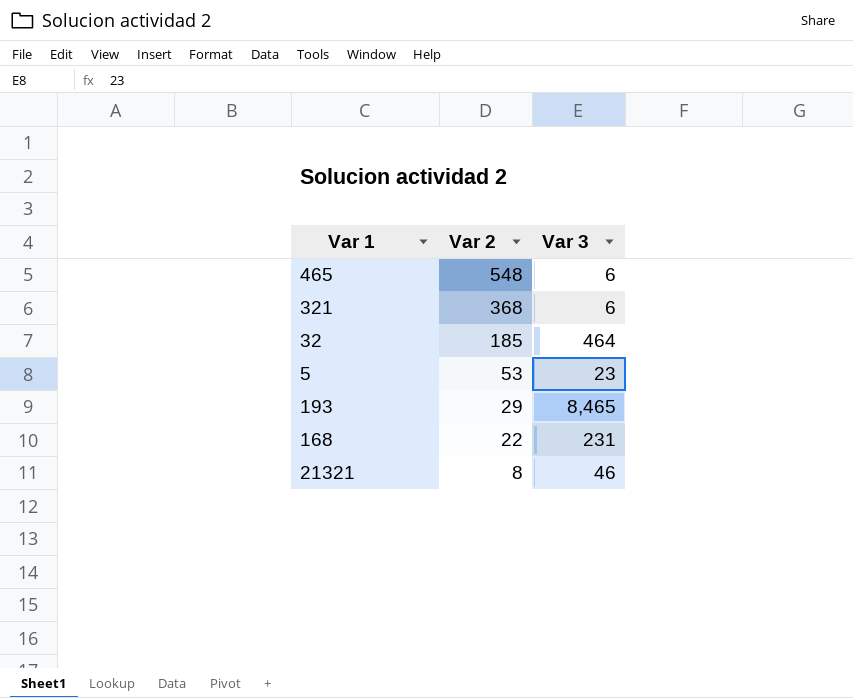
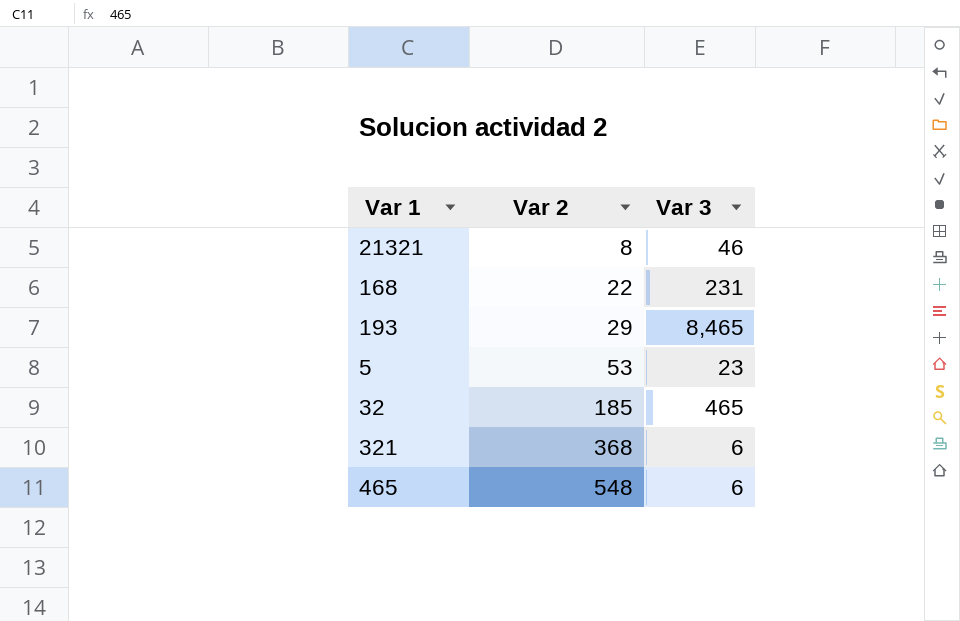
row order: Var 2 descending -> Var 2 ascending
32 | Var 3: 464 -> 465

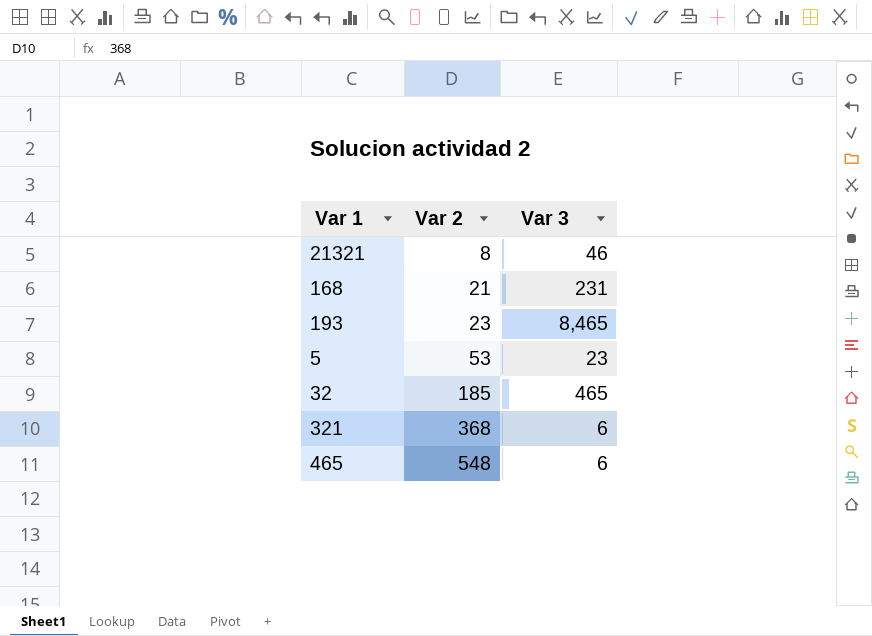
168 | Var 2: 22 -> 21
193 | Var 2: 29 -> 23

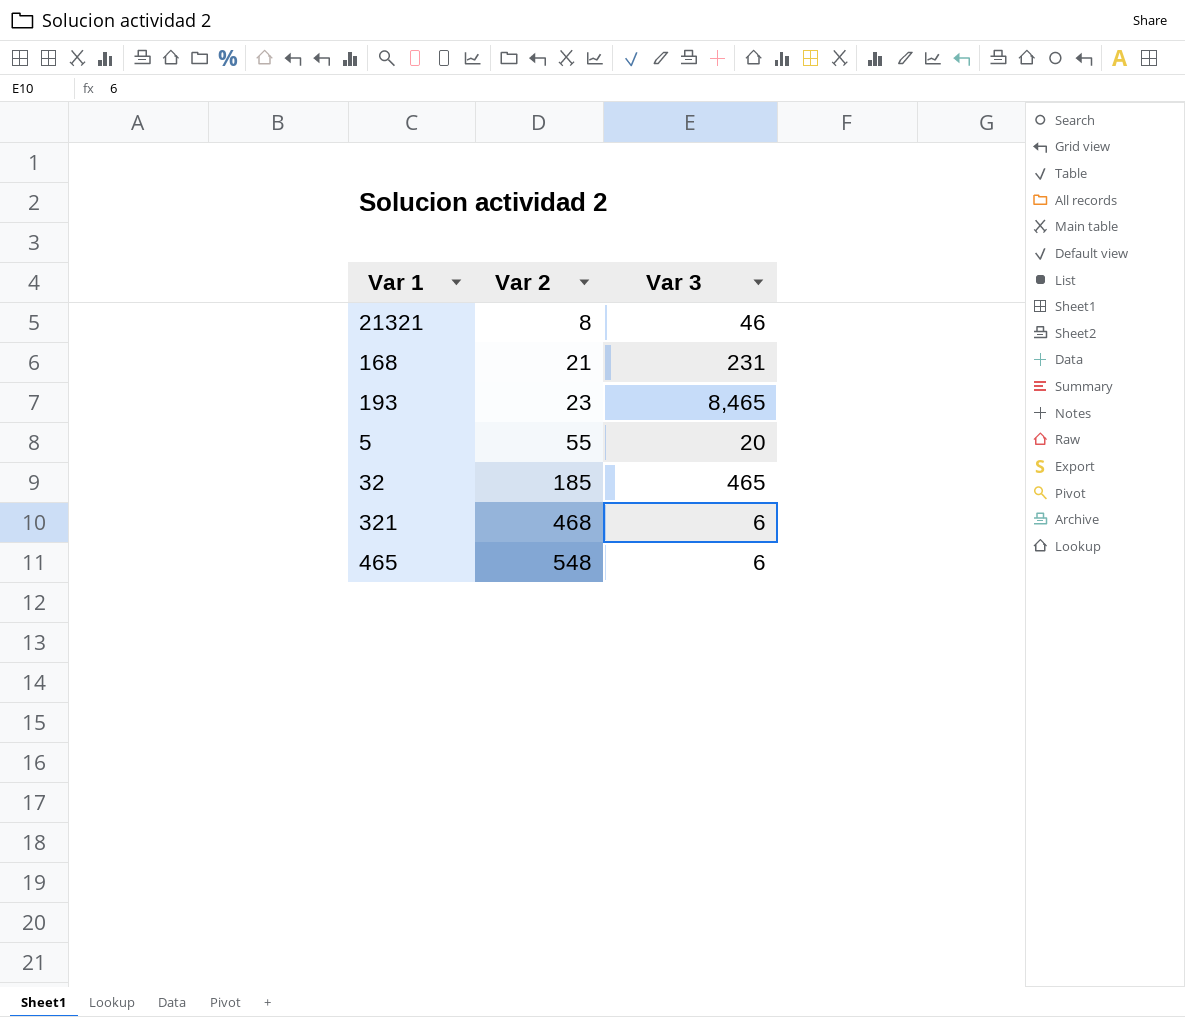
5 | Var 2: 53 -> 55
5 | Var 3: 23 -> 20
321 | Var 2: 368 -> 468

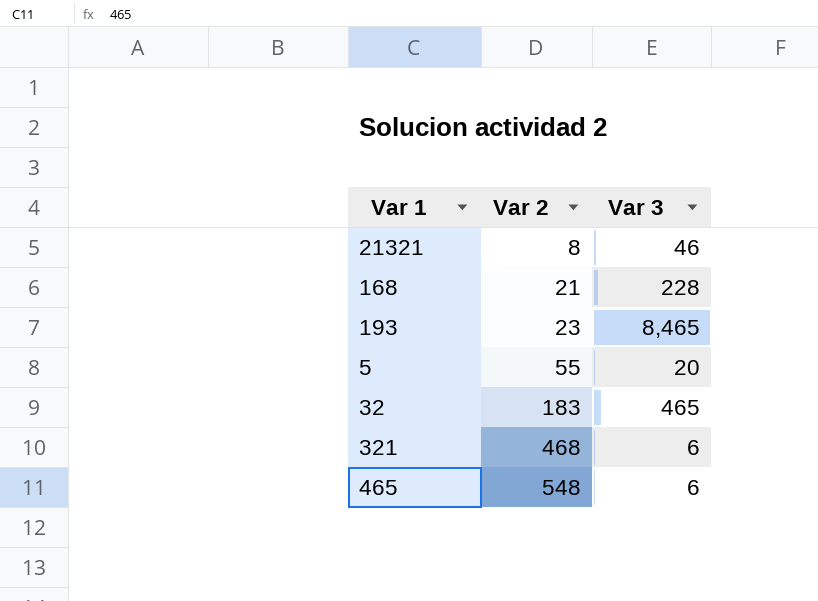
168 | Var 3: 231 -> 228
32 | Var 2: 185 -> 183

